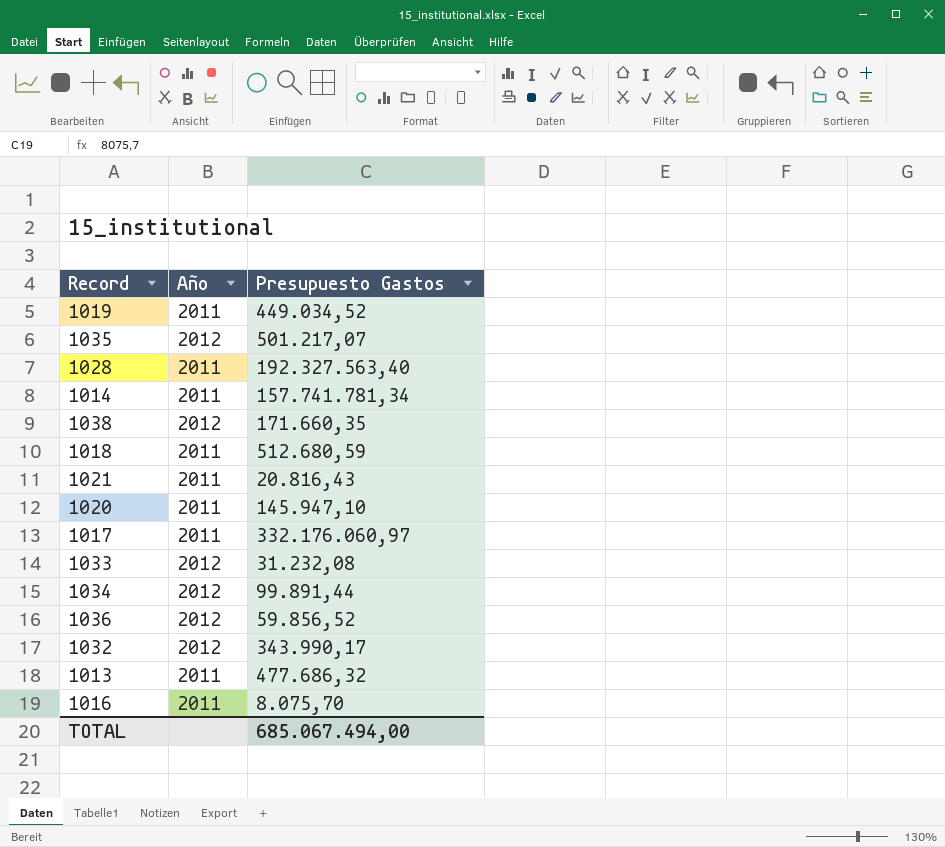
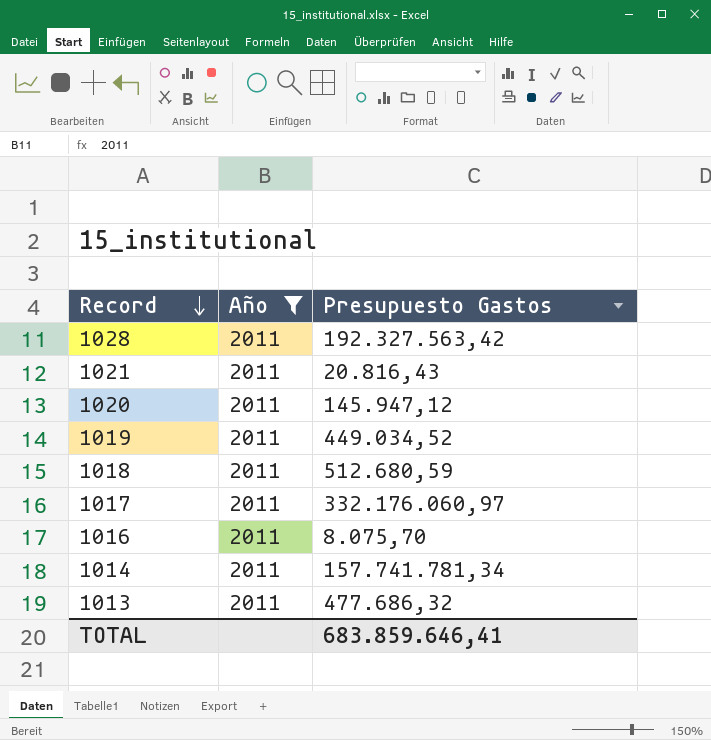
filter: none -> Año = 2011
row order: none -> Record descending
1028 | Presupuesto Gastos: 192.327.563,40 -> 192.327.563,42
1020 | Presupuesto Gastos: 145.947,10 -> 145.947,12
TOTAL | Presupuesto Gastos: 685.067.494,00 -> 683.859.646,41

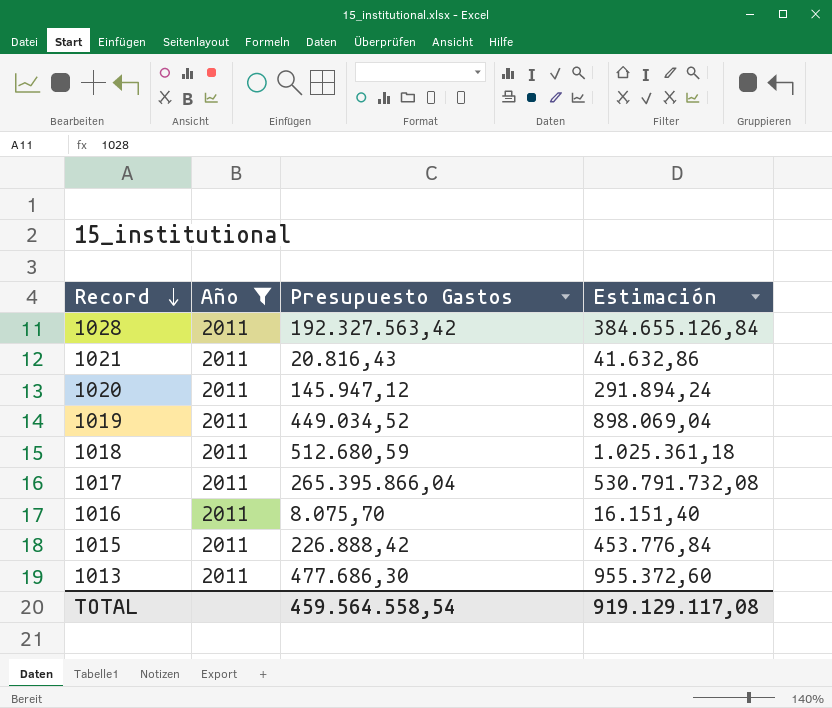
column Estimación | formula: none -> [Presupuesto Gastos] * 2
row 1014: 2011 | 157.741.781,34 -> none
1017 | Presupuesto Gastos: 332.176.060,97 -> 265.395.866,04
row 1015: none -> 2011 | 226.888,42 | 453.776,84
1013 | Presupuesto Gastos: 477.686,32 -> 477.686,30
TOTAL | Presupuesto Gastos: 683.859.646,41 -> 459.564.558,54

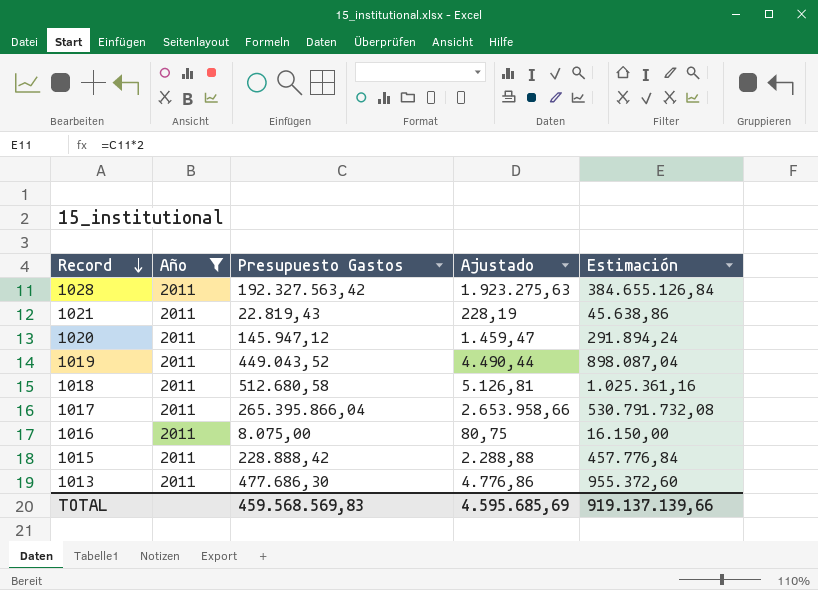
column Ajustado | formula: none -> [Presupuesto Gastos] * 0,01
1021 | Presupuesto Gastos: 20.816,43 -> 22.819,43
1021 | Estimación: 41.632,86 -> 45.638,86
1019 | Presupuesto Gastos: 449.034,52 -> 449.043,52
1019 | Estimación: 898.069,04 -> 898.087,04
1018 | Presupuesto Gastos: 512.680,59 -> 512.680,58
1018 | Estimación: 1.025.361,18 -> 1.025.361,16
1016 | Presupuesto Gastos: 8.075,70 -> 8.075,00
1016 | Estimación: 16.151,40 -> 16.150,00
1015 | Presupuesto Gastos: 226.888,42 -> 228.888,42
1015 | Estimación: 453.776,84 -> 457.776,84
TOTAL | Presupuesto Gastos: 459.564.558,54 -> 459.568.569,83
TOTAL | Estimación: 919.129.117,08 -> 919.137.139,66

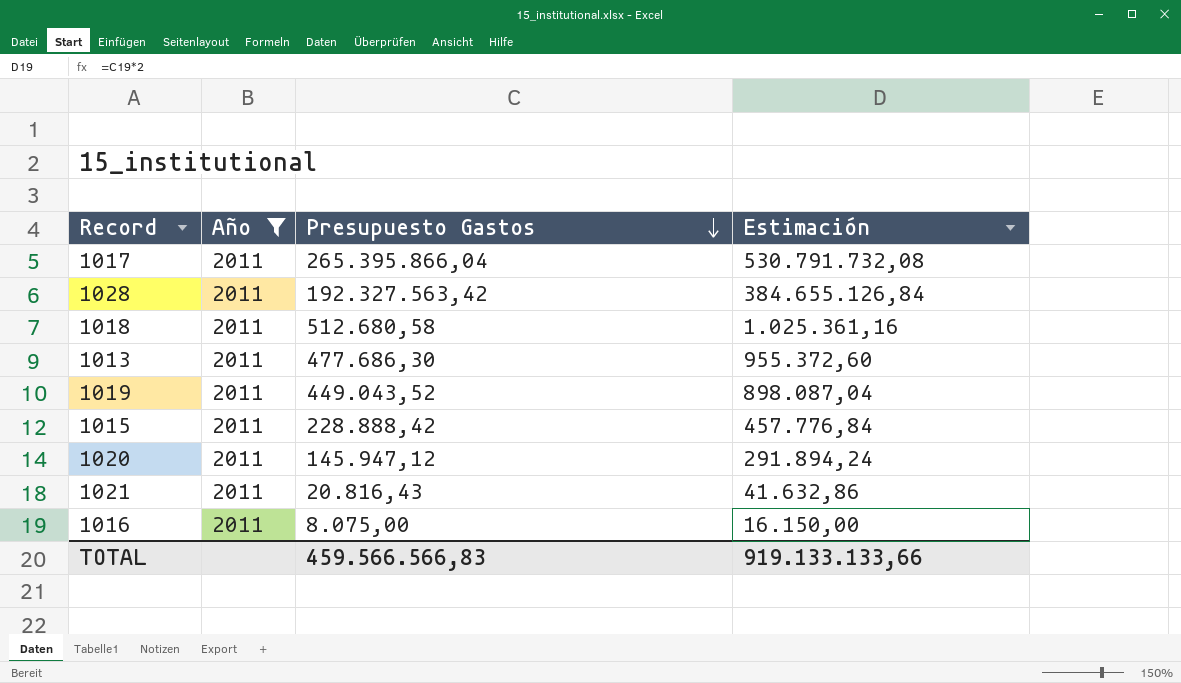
row order: Record descending -> Presupuesto Gastos descending
column Ajustado | formula: [Presupuesto Gastos] * 0,01 -> none
1021 | Presupuesto Gastos: 22.819,43 -> 20.816,43
1021 | Estimación: 45.638,86 -> 41.632,86
TOTAL | Presupuesto Gastos: 459.568.569,83 -> 459.566.566,83
TOTAL | Estimación: 919.137.139,66 -> 919.133.133,66

